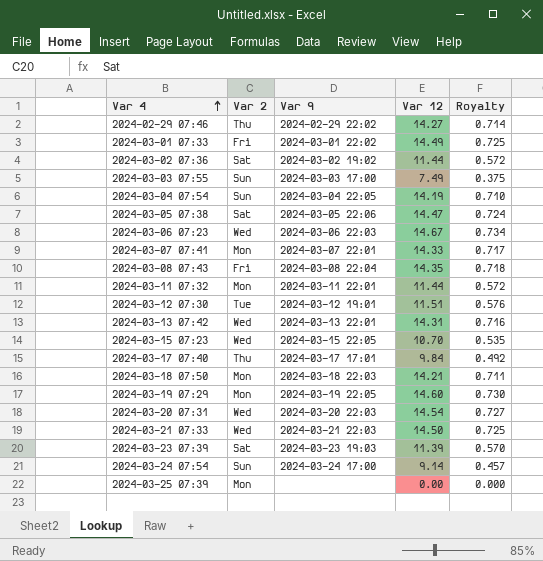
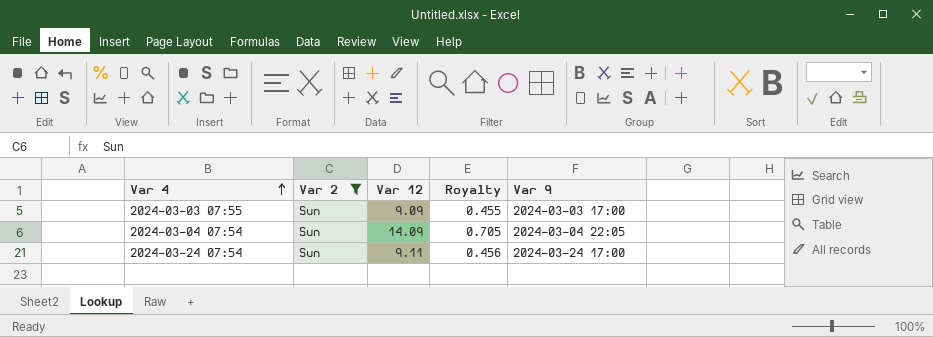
filter: none -> Var 2 = Sun
column Var 9 | position: 3 -> 5
2024-03-03 07:55 | Var 12: 7.49 -> 9.09
2024-03-03 07:55 | Royalty: 0.375 -> 0.455
2024-03-04 07:54 | Var 12: 14.19 -> 14.09
2024-03-04 07:54 | Royalty: 0.710 -> 0.705
2024-03-24 07:54 | Var 12: 9.14 -> 9.11
2024-03-24 07:54 | Royalty: 0.457 -> 0.456

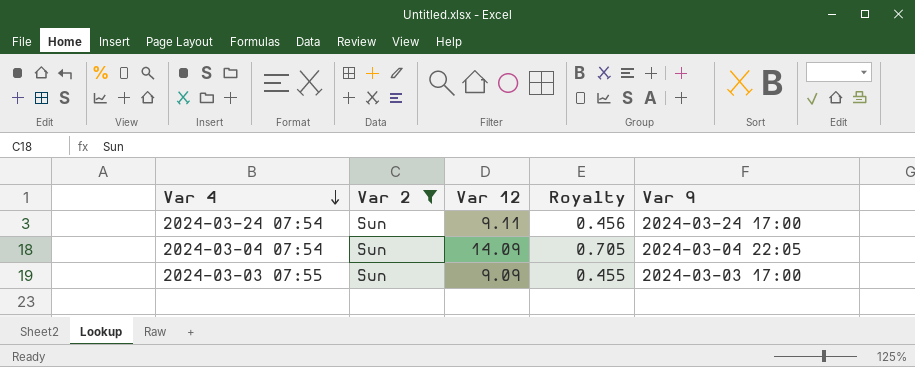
row order: Var 4 ascending -> Var 4 descending

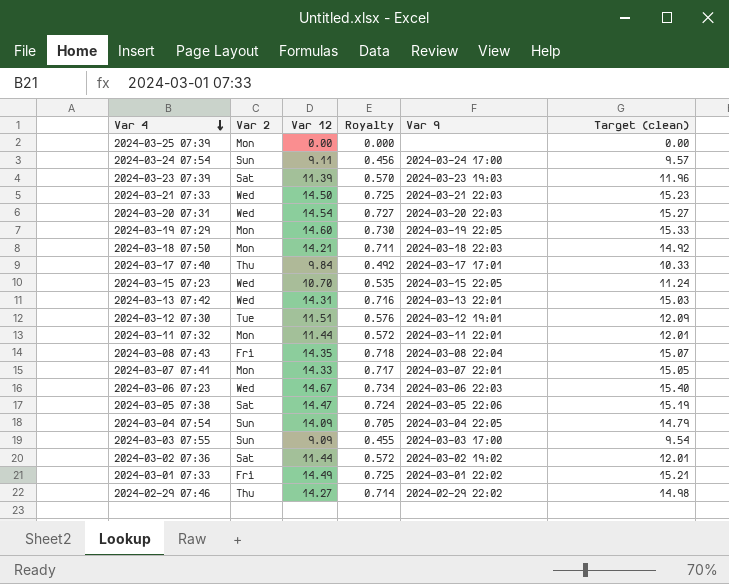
filter: Var 2 = Sun -> none
column Target (clean) | formula: none -> [Var 12] * 1.05

